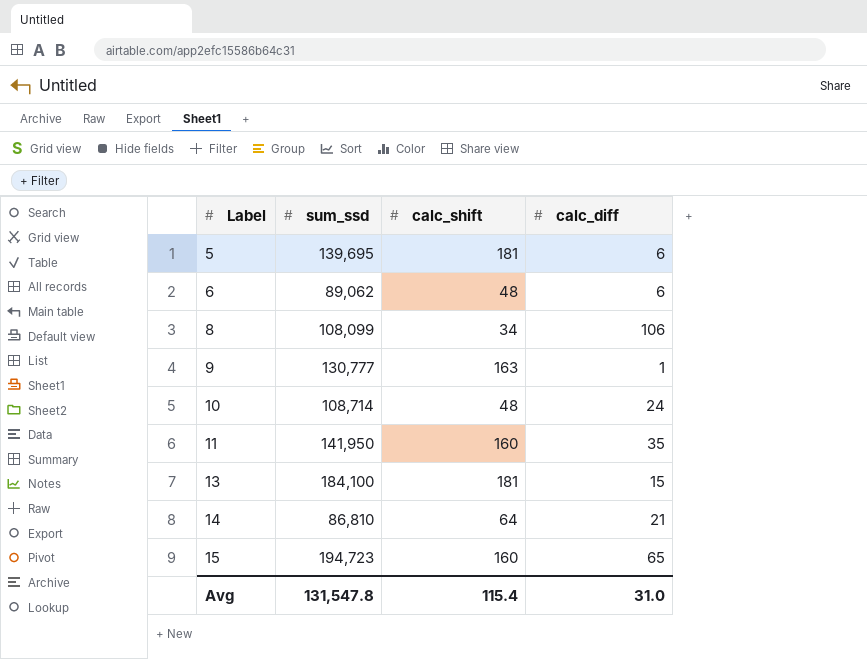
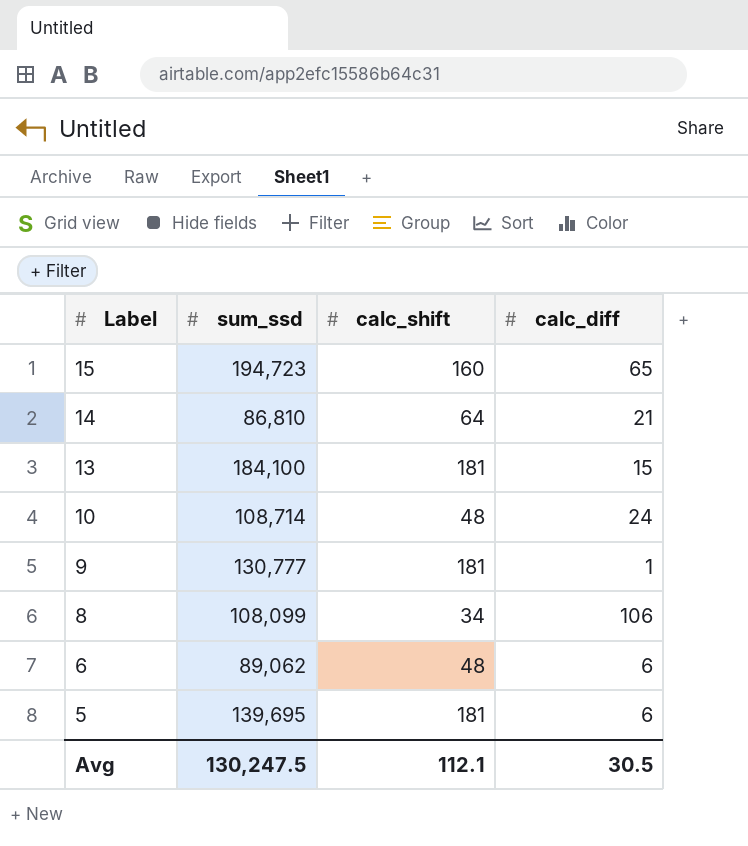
row order: Label ascending -> Label descending
row 11: 141,950 | 160 | 35 -> none
9 | calc_shift: 163 -> 181
Avg | sum_ssd: 131,547.8 -> 130,247.5
Avg | calc_shift: 115.4 -> 112.1
Avg | calc_diff: 31.0 -> 30.5

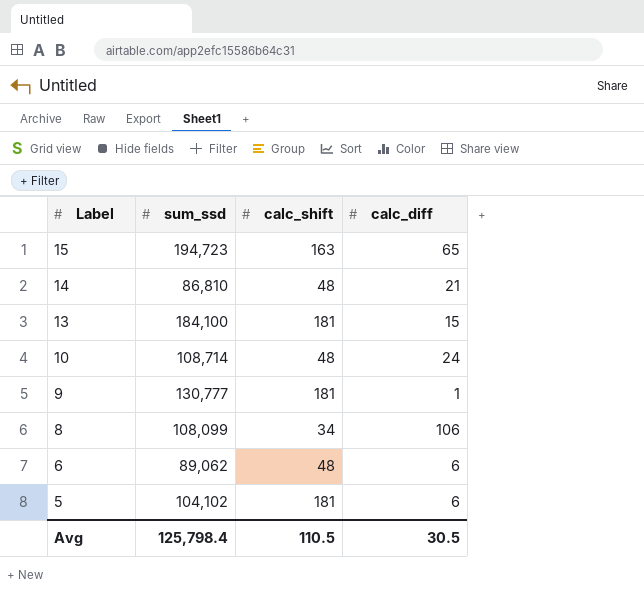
15 | calc_shift: 160 -> 163
14 | calc_shift: 64 -> 48
5 | sum_ssd: 139,695 -> 104,102
Avg | sum_ssd: 130,247.5 -> 125,798.4
Avg | calc_shift: 112.1 -> 110.5

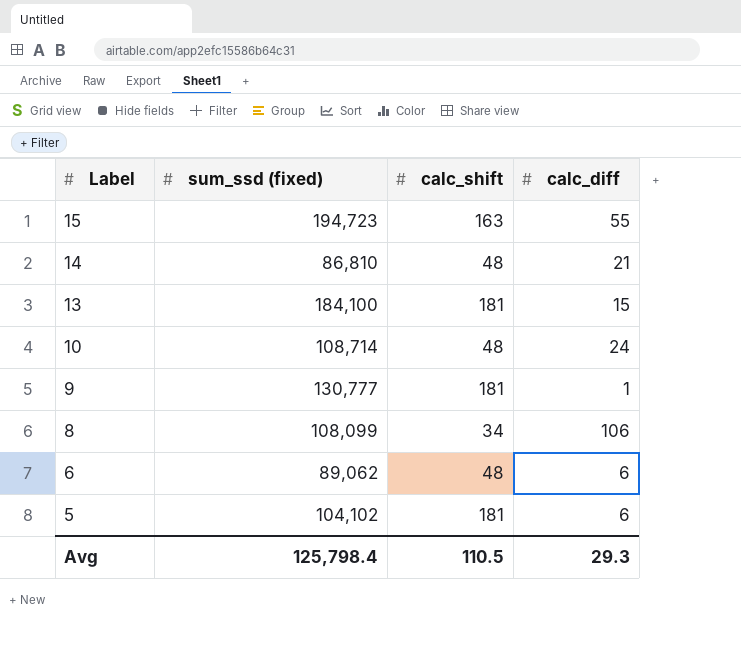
column name: sum_ssd -> sum_ssd (fixed)
15 | calc_diff: 65 -> 55
Avg | calc_diff: 30.5 -> 29.3

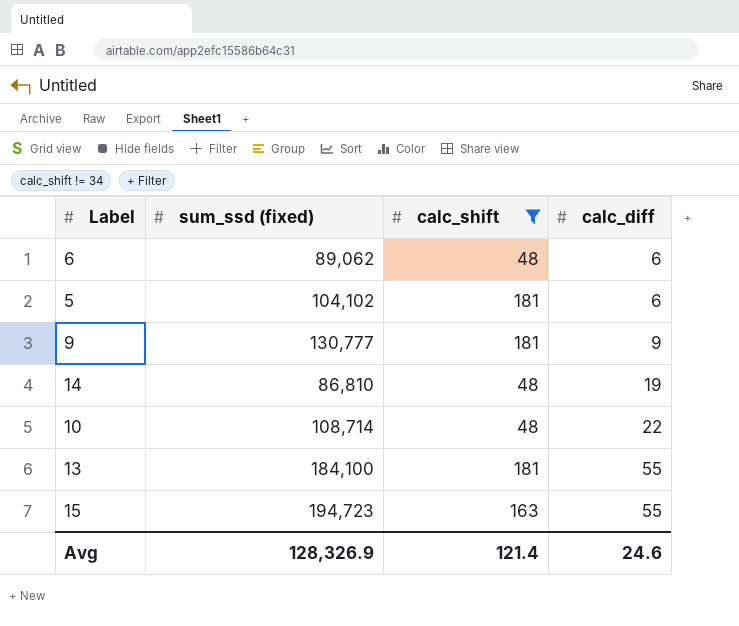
filter: none -> calc_shift != 34
row order: Label descending -> calc_diff ascending
9 | calc_diff: 1 -> 9
14 | calc_diff: 21 -> 19
10 | calc_diff: 24 -> 22
13 | calc_diff: 15 -> 55
Avg | sum_ssd (fixed): 125,798.4 -> 128,326.9
Avg | calc_shift: 110.5 -> 121.4
Avg | calc_diff: 29.3 -> 24.6

